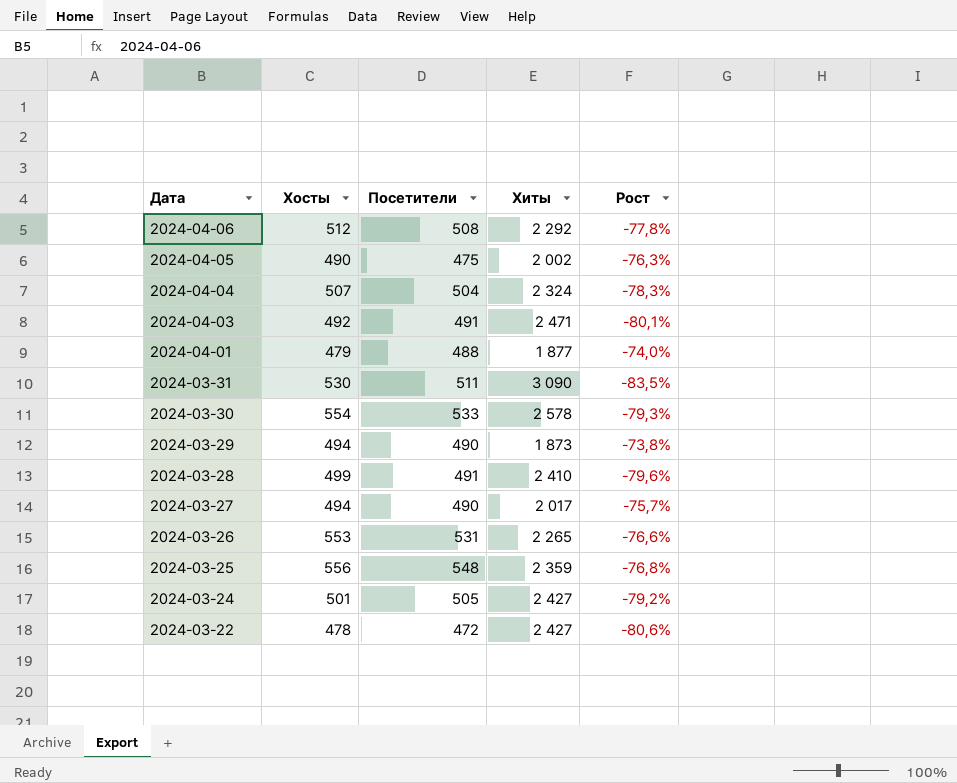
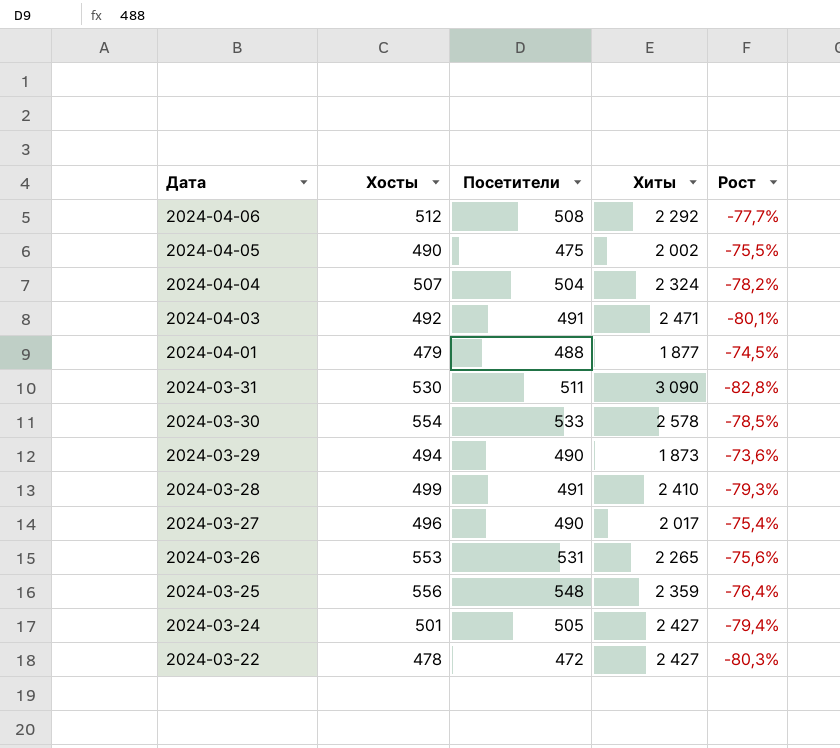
column Рост | formula: ([Посетители] - [Хиты]) / [Хиты] -> ([Хосты] - [Хиты]) / [Хиты]
2024-03-27 | Хосты: 494 -> 496

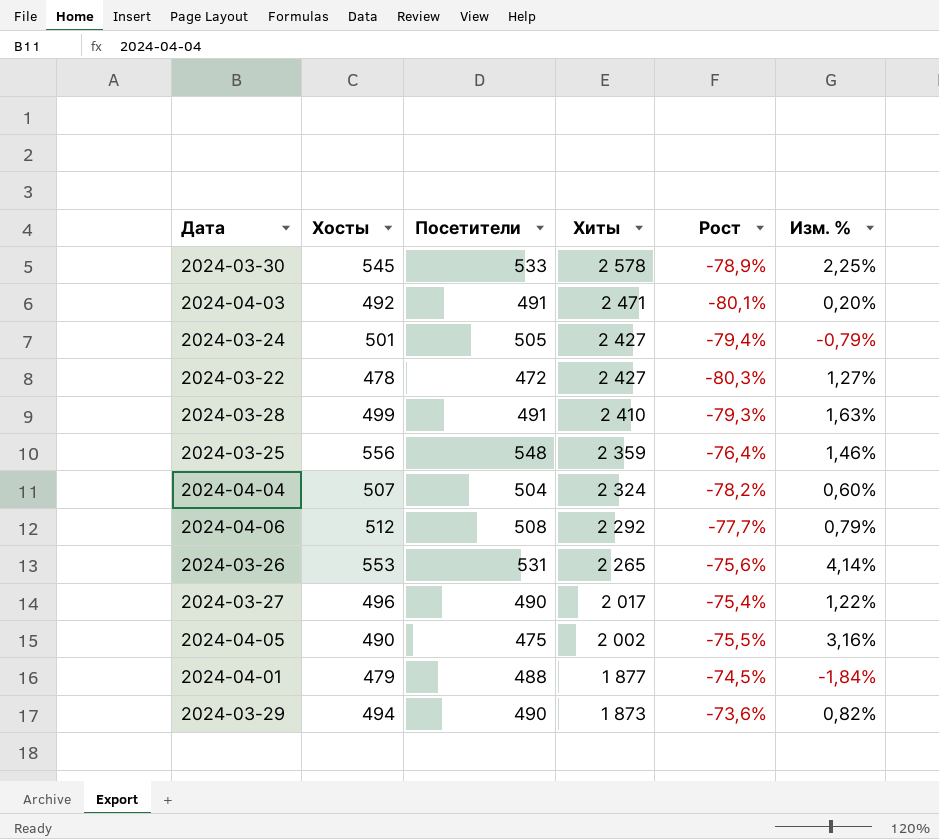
row order: Дата descending -> Хиты descending
column Изм. % | formula: none -> ([Хосты] - [Посетители]) / [Посетители]
row 2024-03-31: 530 | 511 | 3 090 | -82,8% -> none
2024-03-30 | Хосты: 554 -> 545
2024-03-30 | Рост: -78,5% -> -78,9%

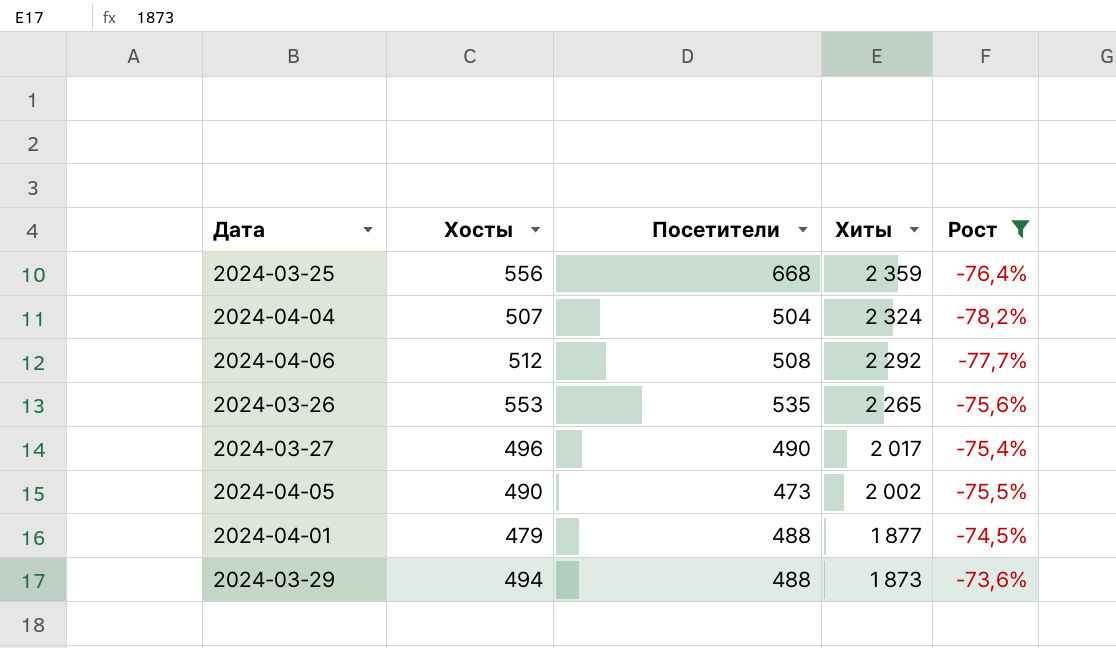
filter: none -> Рост >= -78,2%
column Изм. % | formula: ([Хосты] - [Посетители]) / [Посетители] -> none
2024-03-25 | Посетители: 548 -> 668
2024-03-26 | Посетители: 531 -> 535
2024-04-05 | Посетители: 475 -> 473
2024-03-29 | Посетители: 490 -> 488

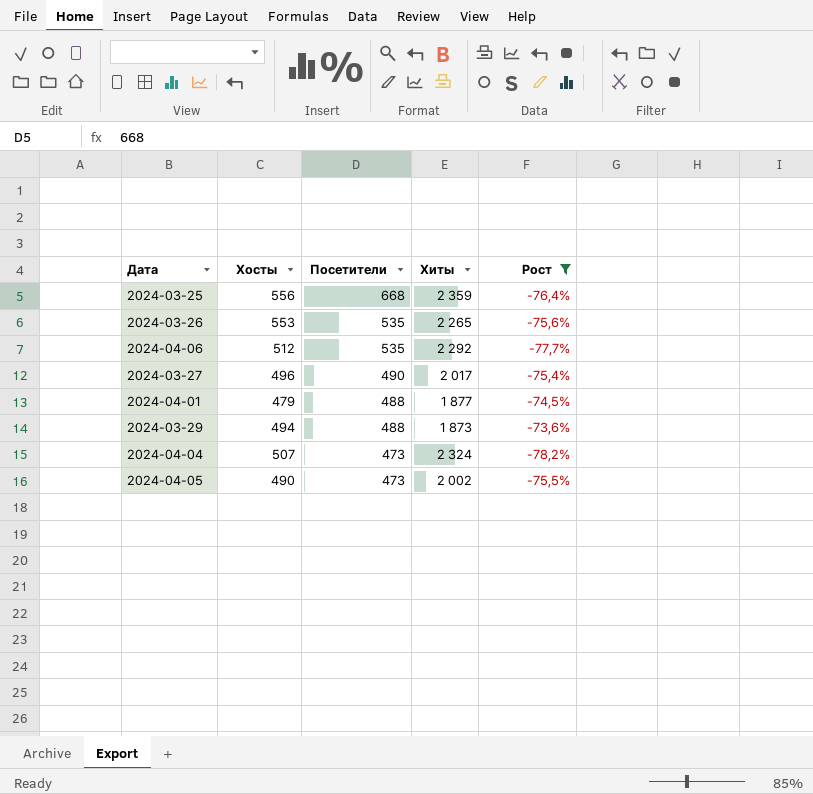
row order: Хиты descending -> Посетители descending
2024-04-06 | Посетители: 508 -> 535
2024-04-04 | Посетители: 504 -> 473

